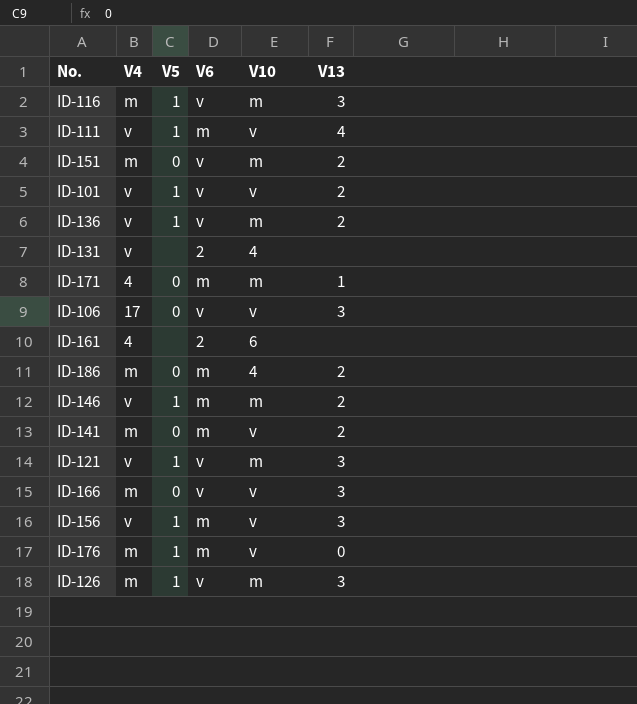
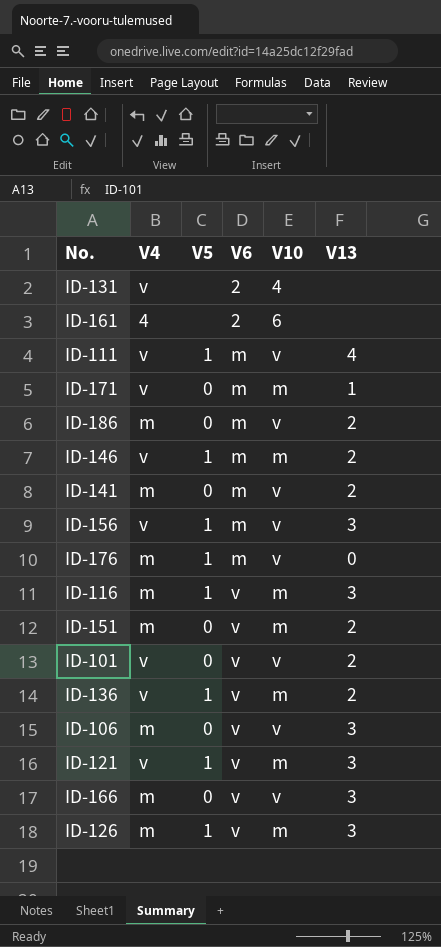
row order: none -> V6 ascending
ID-171 | V4: 4 -> v
ID-186 | V10: 4 -> v
ID-101 | V5: 1 -> 0
ID-106 | V4: 17 -> m

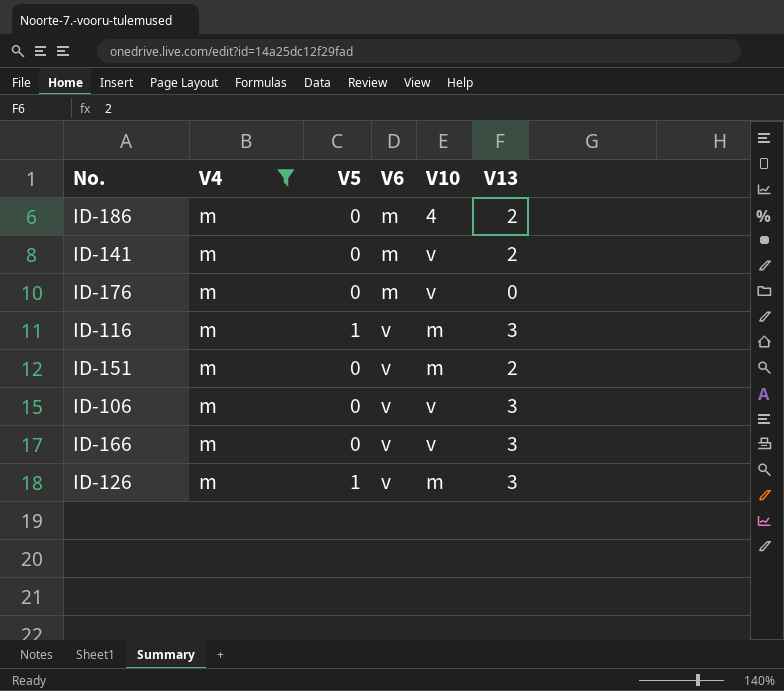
filter: none -> V4 = m
ID-186 | V10: v -> 4
ID-176 | V5: 1 -> 0

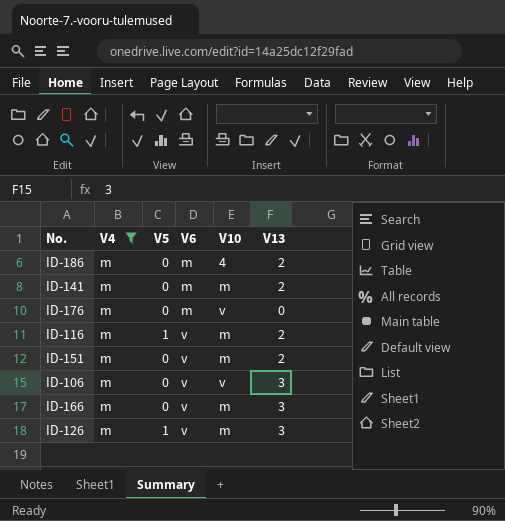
ID-141 | V10: v -> m
ID-116 | V13: 3 -> 2
ID-166 | V10: v -> m

